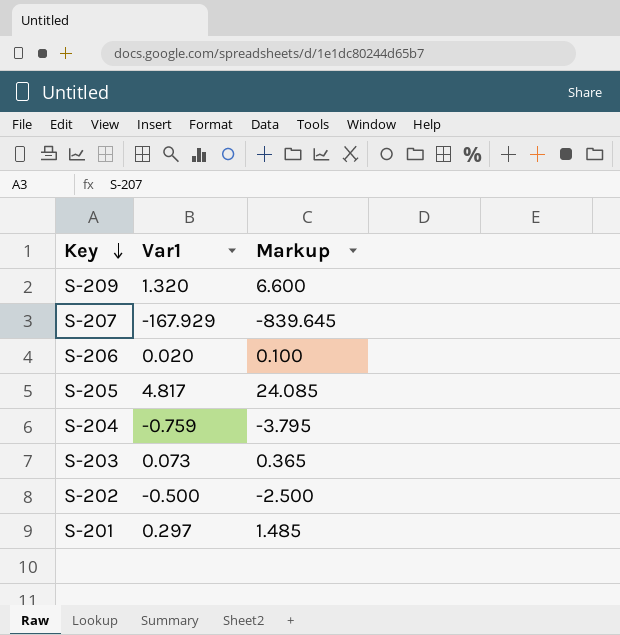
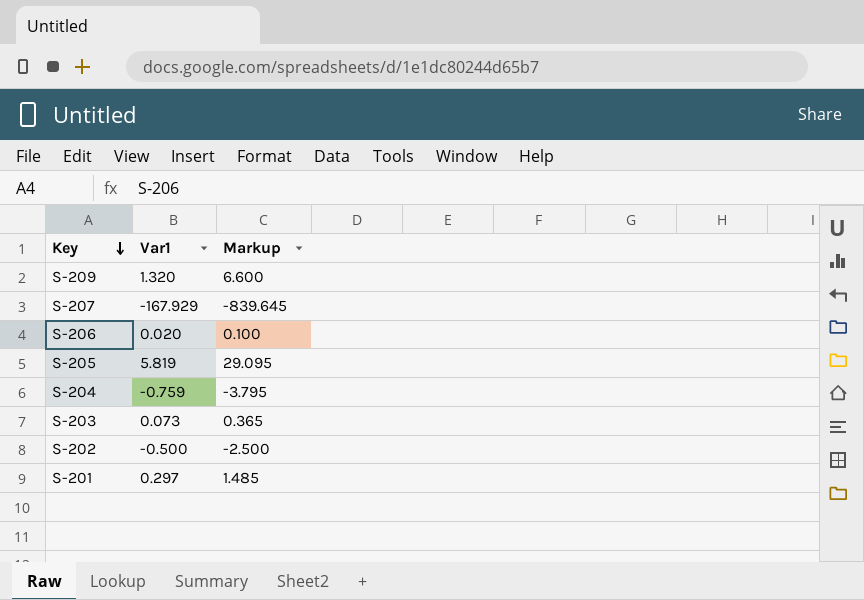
S-205 | Var1: 4.817 -> 5.819
S-205 | Markup: 24.085 -> 29.095

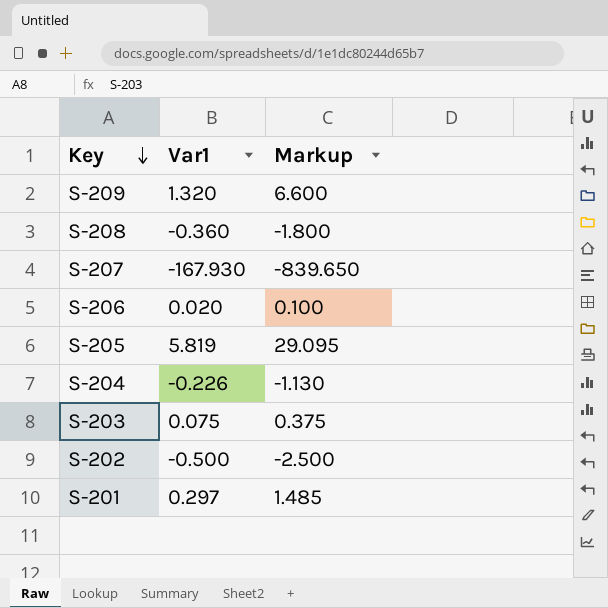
row S-208: none -> -0.360 | -1.800
S-207 | Var1: -167.929 -> -167.930
S-207 | Markup: -839.645 -> -839.650
S-204 | Var1: -0.759 -> -0.226
S-204 | Markup: -3.795 -> -1.130
S-203 | Var1: 0.073 -> 0.075
S-203 | Markup: 0.365 -> 0.375

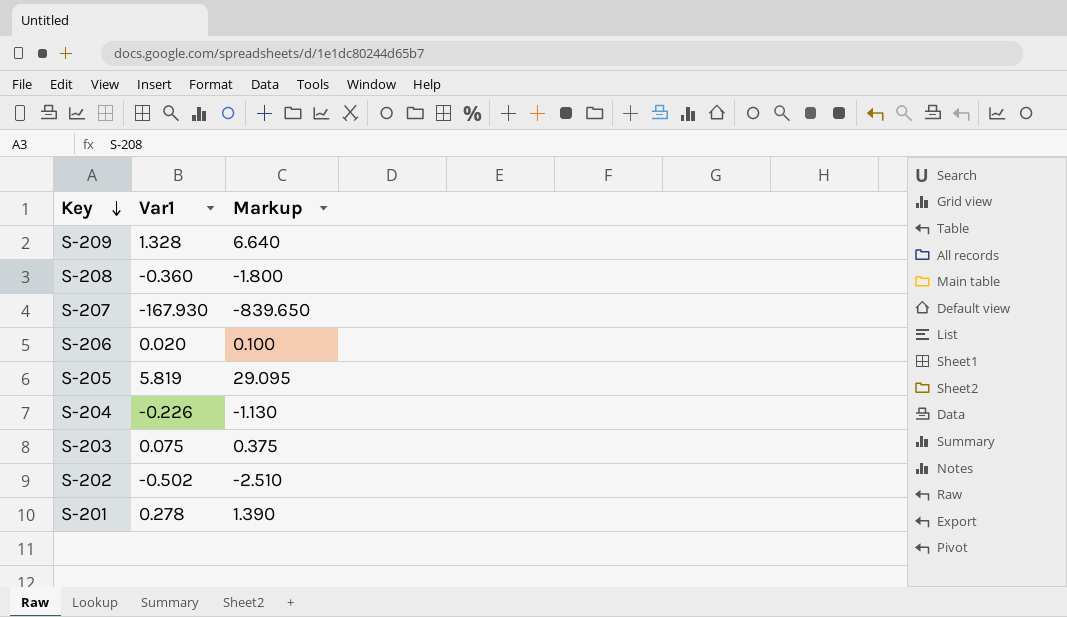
S-209 | Var1: 1.320 -> 1.328
S-209 | Markup: 6.600 -> 6.640
S-202 | Var1: -0.500 -> -0.502
S-202 | Markup: -2.500 -> -2.510
S-201 | Var1: 0.297 -> 0.278
S-201 | Markup: 1.485 -> 1.390

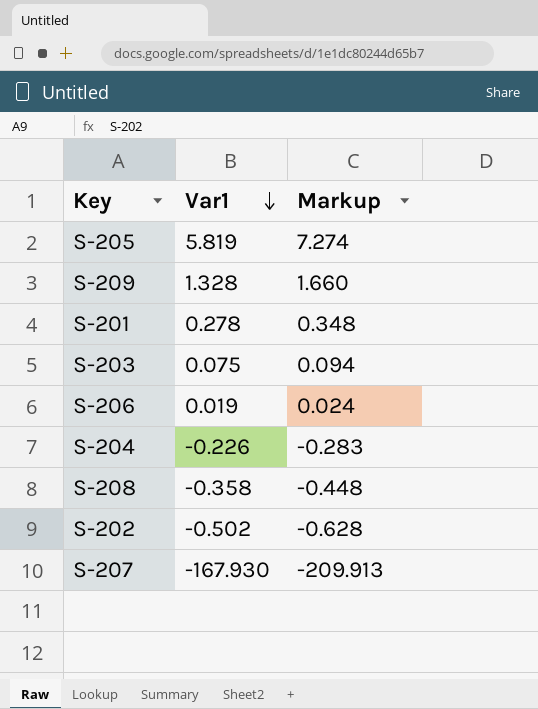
row order: Key descending -> Var1 descending
column Markup | formula: [Var1] * 5 -> [Var1] * 1.25
S-206 | Var1: 0.020 -> 0.019
S-208 | Var1: -0.360 -> -0.358

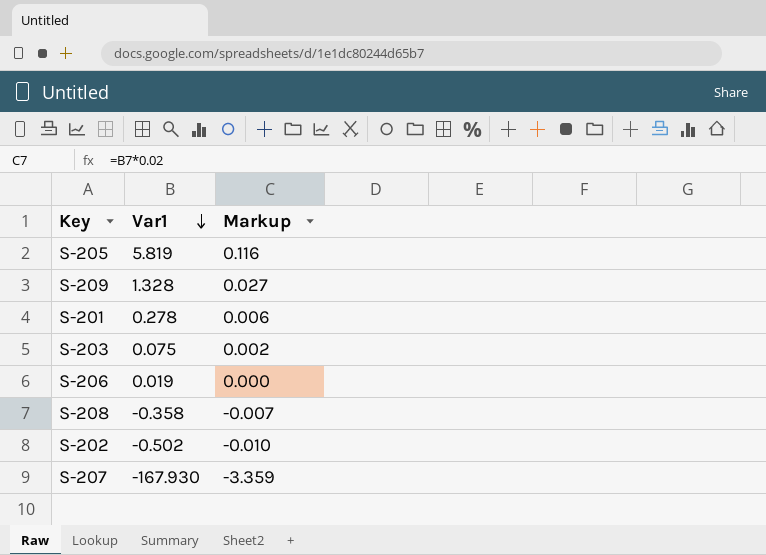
column Markup | formula: [Var1] * 1.25 -> [Var1] * 0.02
row S-204: -0.226 | -0.283 -> none

